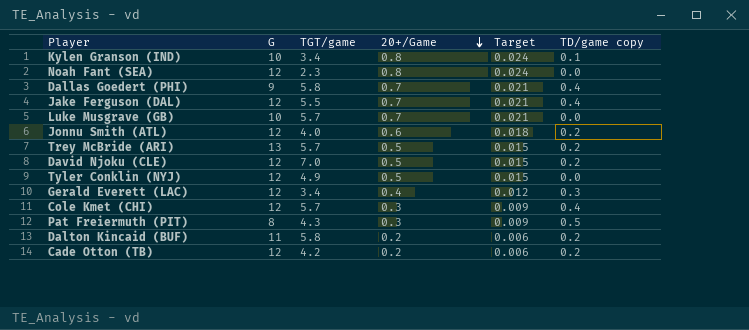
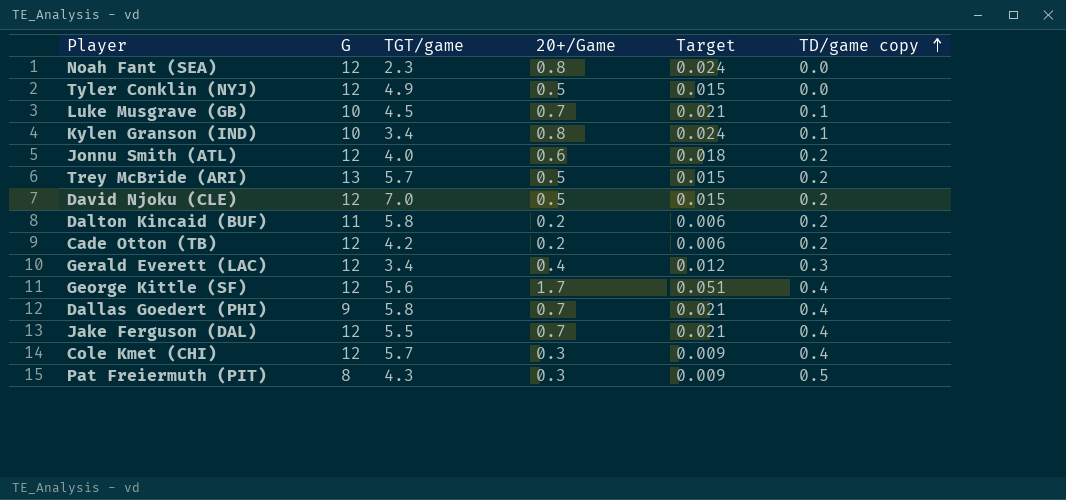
row order: 20+/Game descending -> TD/game copy ascending
Luke Musgrave (GB) | TGT/game: 5.7 -> 4.5
Luke Musgrave (GB) | TD/game copy: 0.0 -> 0.1
row George Kittle (SF): none -> 12 | 5.6 | 1.7 | 0.051 | 0.4

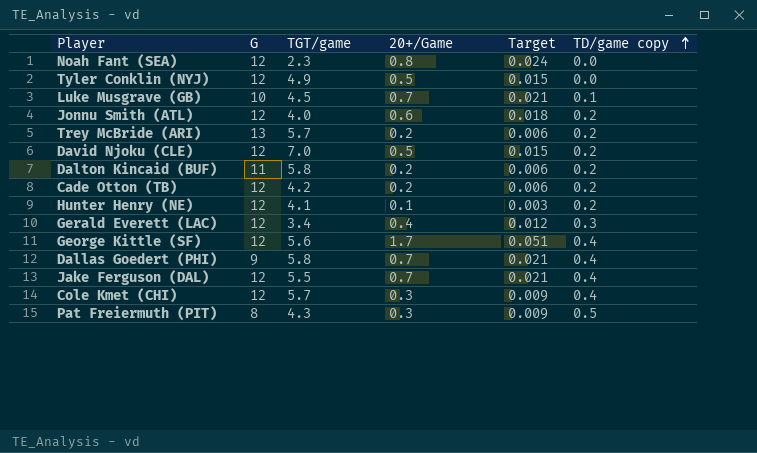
row Kylen Granson (IND): 10 | 3.4 | 0.8 | 0.024 | 0.1 -> none
Trey McBride (ARI) | 20+/Game: 0.5 -> 0.2
Trey McBride (ARI) | Target: 0.015 -> 0.006
row Hunter Henry (NE): none -> 12 | 4.1 | 0.1 | 0.003 | 0.2

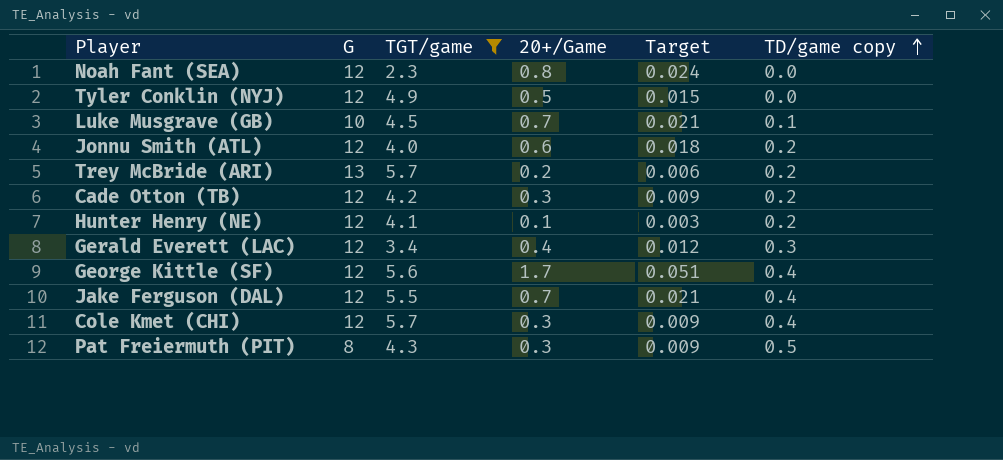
filter: none -> TGT/game <= 5.7
Cade Otton (TB) | 20+/Game: 0.2 -> 0.3
Cade Otton (TB) | Target: 0.006 -> 0.009

